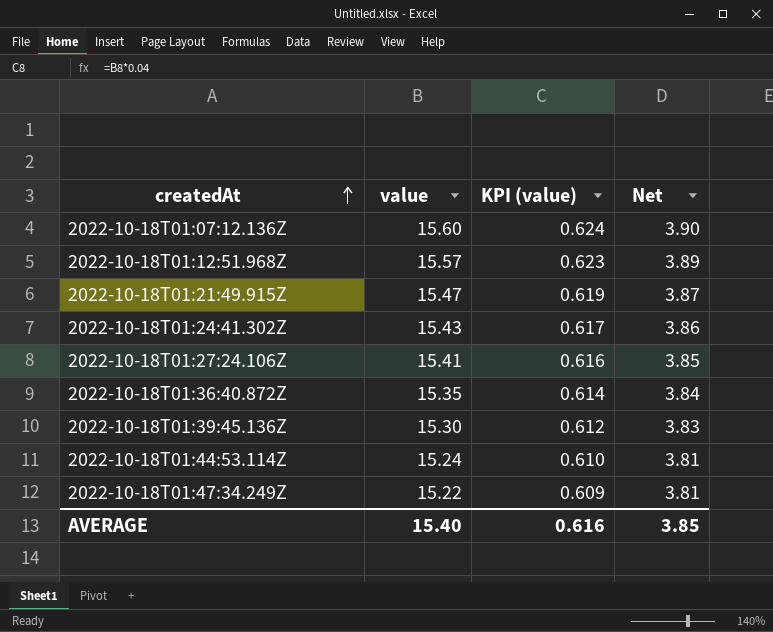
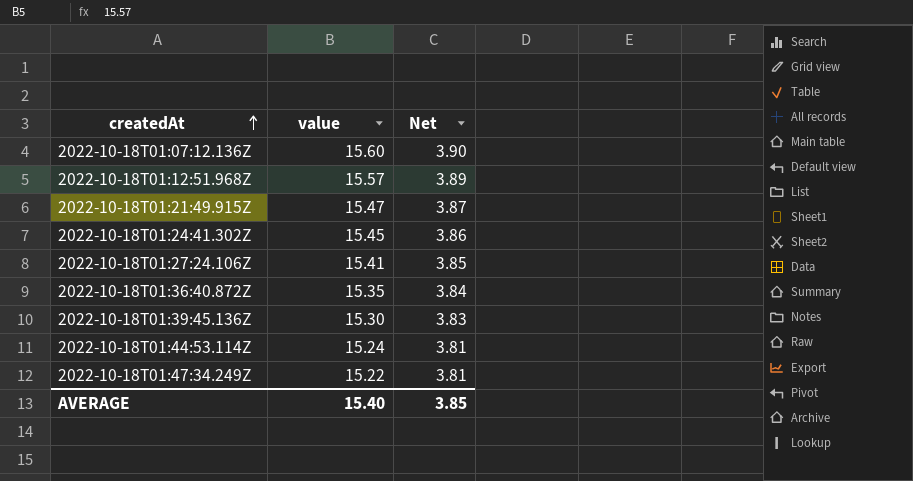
column KPI (value) | formula: [value] * 0.04 -> none
2022-10-18T01:24:41.302Z | value: 15.43 -> 15.45

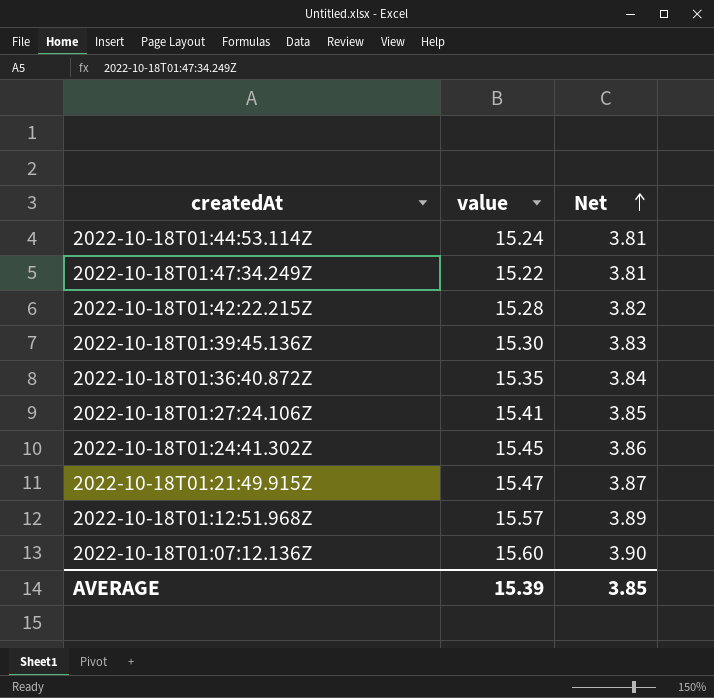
row order: createdAt ascending -> Net ascending
row 2022-10-18T01:42:22.215Z: none -> 15.28 | 3.82
AVERAGE | value: 15.40 -> 15.39

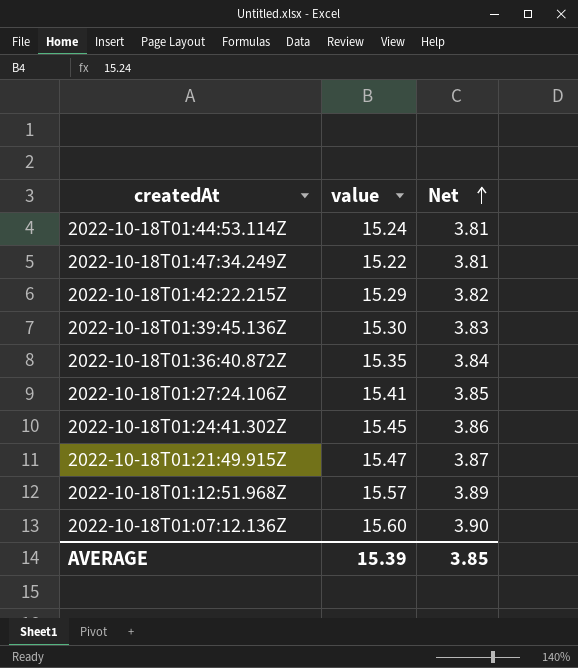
2022-10-18T01:42:22.215Z | value: 15.28 -> 15.29

